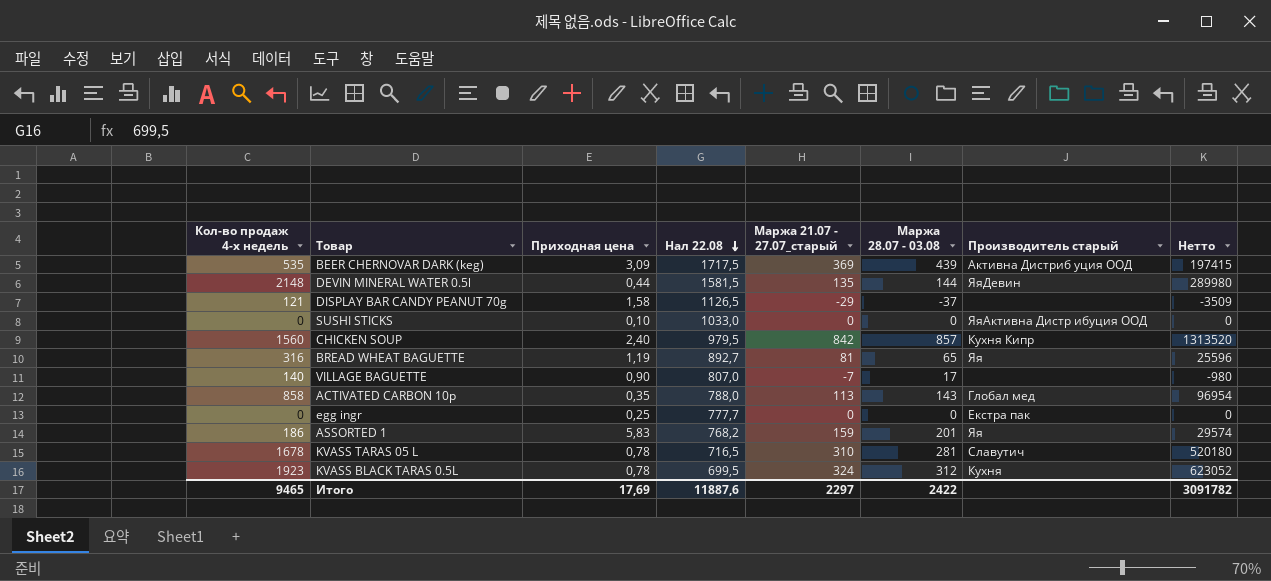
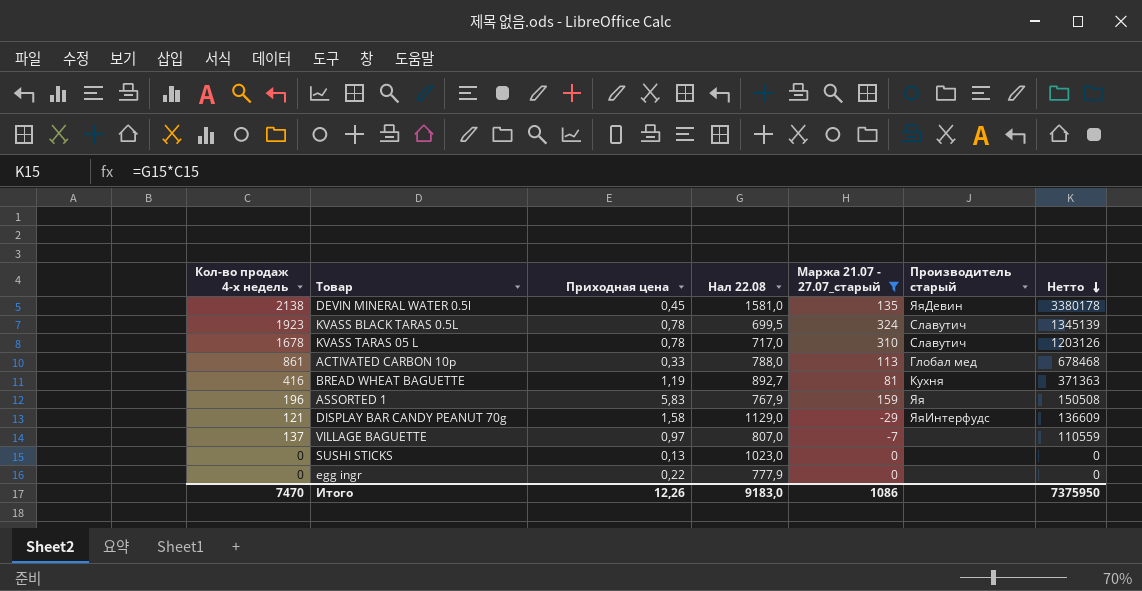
filter: none -> Маржа 21.07 - 27.07_старый <= 324
row order: Нал 22.08 descending -> Нетто descending
column Маржа 28.07 - 03.08 | position: 6 -> none
column Нетто | formula: [Кол-во продаж 4-х недель] * [Маржа 21.07 - 27.07_старый] -> [Кол-во продаж 4-х недель] * [Нал 22.08]
DEVIN MINERAL WATER 0.5l | Кол-во продаж 4-х недель: 2148 -> 2138
DEVIN MINERAL WATER 0.5l | Приходная цена: 0,44 -> 0,45
DEVIN MINERAL WATER 0.5l | Нал 22.08: 1581,5 -> 1581,0
KVASS BLACK TARAS 0.5L | Производитель старый: Кухня -> Славутич
KVASS TARAS 05 L | Нал 22.08: 716,5 -> 717,0
ACTIVATED CARBON 10p | Кол-во продаж 4-х недель: 858 -> 861
ACTIVATED CARBON 10p | Приходная цена: 0,35 -> 0,33
BREAD WHEAT BAGUETTE | Кол-во продаж 4-х недель: 316 -> 416
BREAD WHEAT BAGUETTE | Производитель старый: Яя -> Кухня
ASSORTED 1 | Кол-во продаж 4-х недель: 186 -> 196
ASSORTED 1 | Нал 22.08: 768,2 -> 767,9
DISPLAY BAR CANDY PEANUT 70g | Нал 22.08: 1126,5 -> 1129,0
DISPLAY BAR CANDY PEANUT 70g | Производитель старый: none -> ЯяИнтерфудс
VILLAGE BAGUETTE | Кол-во продаж 4-х недель: 140 -> 137
VILLAGE BAGUETTE | Приходная цена: 0,90 -> 0,97
SUSHI STICKS | Приходная цена: 0,10 -> 0,13
SUSHI STICKS | Нал 22.08: 1033,0 -> 1023,0
SUSHI STICKS | Производитель старый: ЯяАктивна Дистр ибуция ООД -> none
egg ingr | Приходная цена: 0,25 -> 0,22
egg ingr | Нал 22.08: 777,7 -> 777,9
egg ingr | Производитель старый: Екстра пак -> none
Итого | Кол-во продаж 4-х недель: 9465 -> 7470
Итого | Приходная цена: 17,69 -> 12,26
Итого | Нал 22.08: 11887,6 -> 9183,0
Итого | Маржа 21.07 - 27.07_старый: 2297 -> 1086
Итого | Нетто: 3091782 -> 7375950

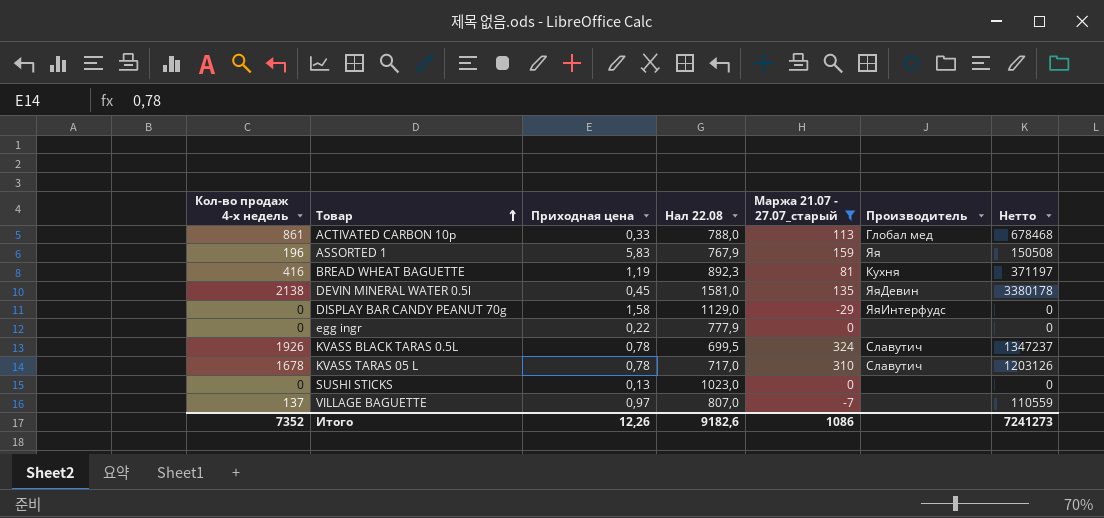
row order: Нетто descending -> Товар ascending
column name: Производитель старый -> Производитель
BREAD WHEAT BAGUETTE | Нал 22.08: 892,7 -> 892,3
BREAD WHEAT BAGUETTE | Нетто: 371363 -> 371197
DISPLAY BAR CANDY PEANUT 70g | Кол-во продаж 4-х недель: 121 -> 0
DISPLAY BAR CANDY PEANUT 70g | Нетто: 136609 -> 0
KVASS BLACK TARAS 0.5L | Кол-во продаж 4-х недель: 1923 -> 1926
KVASS BLACK TARAS 0.5L | Нетто: 1345139 -> 1347237
Итого | Кол-во продаж 4-х недель: 7470 -> 7352
Итого | Нал 22.08: 9183,0 -> 9182,6
Итого | Нетто: 7375950 -> 7241273

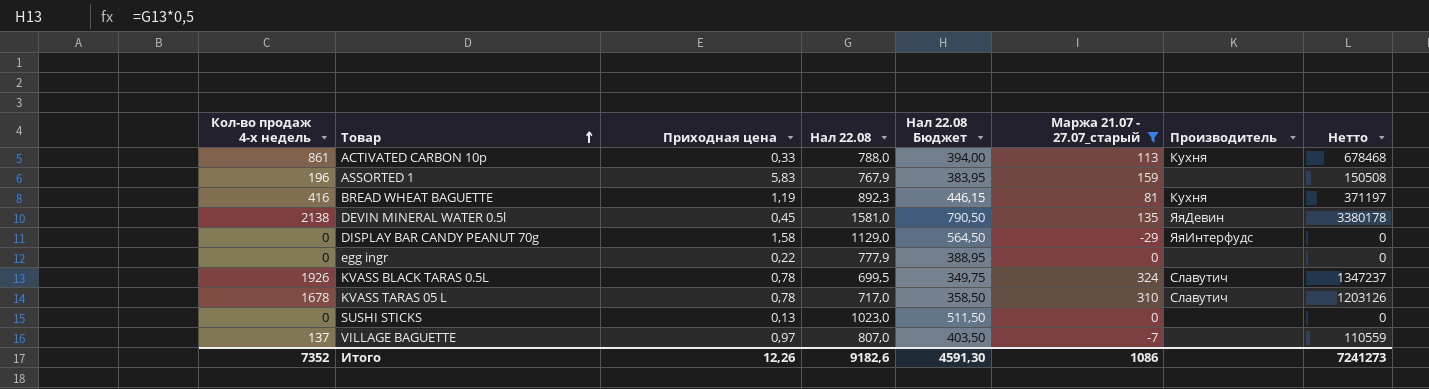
column Нал 22.08 Бюджет | formula: none -> [Нал 22.08] * 0,5
ACTIVATED CARBON 10p | Производитель: Глобал мед -> Кухня
ASSORTED 1 | Производитель: Яя -> none

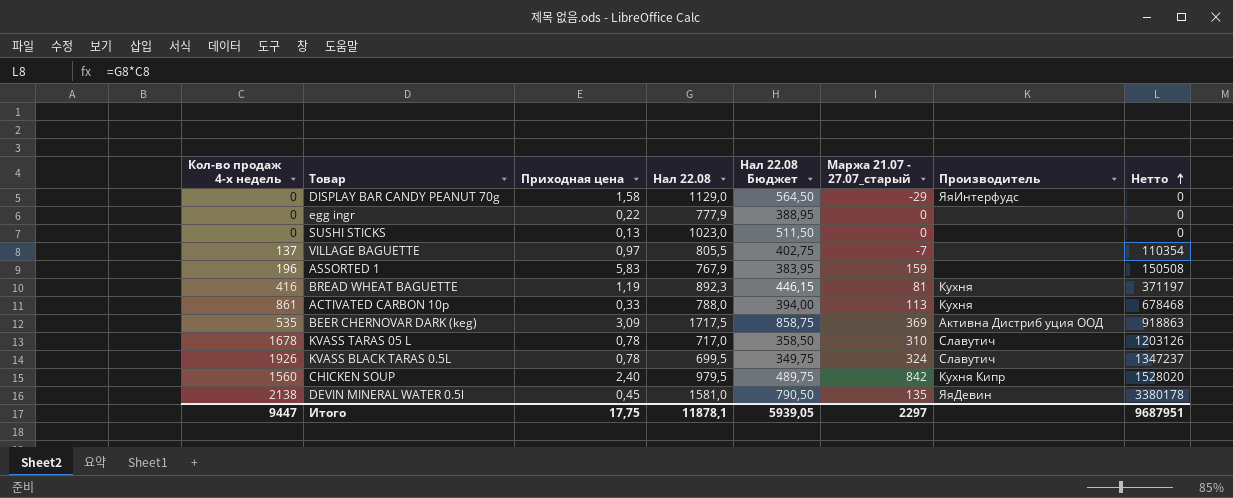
filter: Маржа 21.07 - 27.07_старый <= 324 -> none
row order: Товар ascending -> Нетто ascending
VILLAGE BAGUETTE | Нал 22.08: 807,0 -> 805,5
VILLAGE BAGUETTE | Нал 22.08 Бюджет: 403,50 -> 402,75
VILLAGE BAGUETTE | Нетто: 110559 -> 110354
Итого | Кол-во продаж 4-х недель: 7352 -> 9447
Итого | Приходная цена: 12,26 -> 17,75
Итого | Нал 22.08: 9182,6 -> 11878,1
Итого | Нал 22.08 Бюджет: 4591,30 -> 5939,05
Итого | Маржа 21.07 - 27.07_старый: 1086 -> 2297
Итого | Нетто: 7241273 -> 9687951

